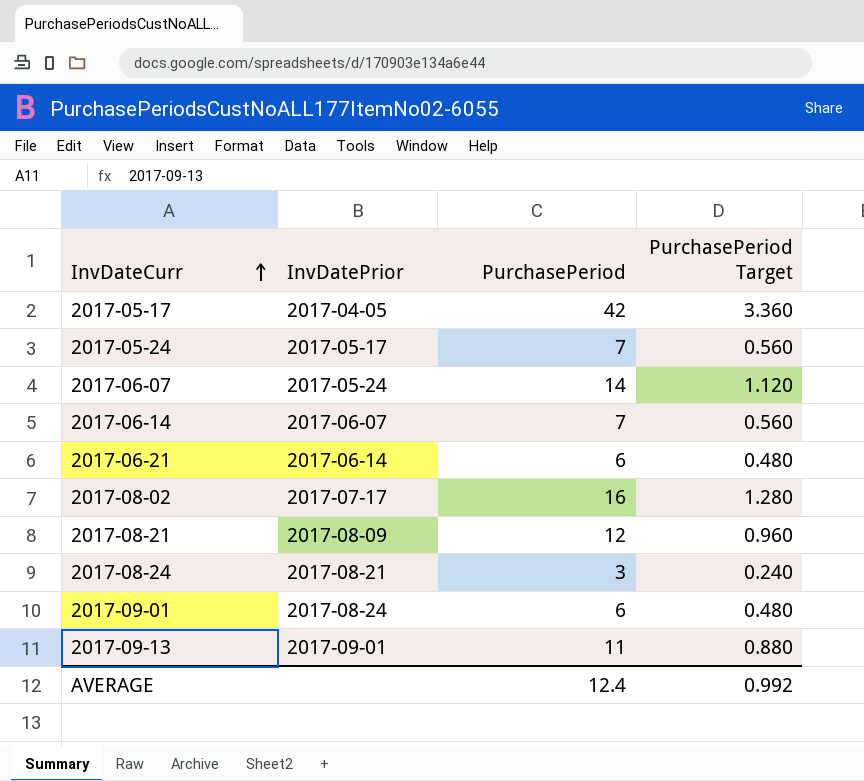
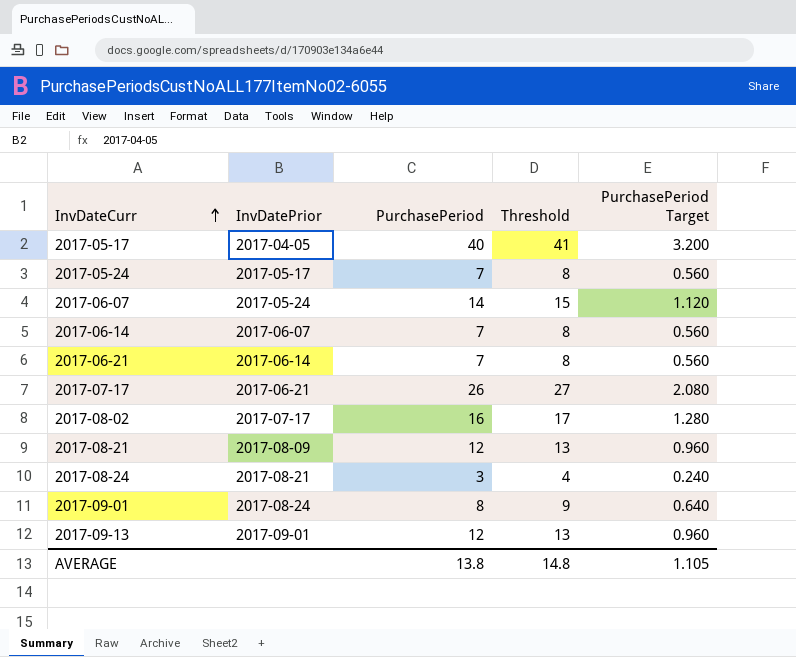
column Threshold | formula: none -> [PurchasePeriod] + 1
2017-05-17 | PurchasePeriod: 42 -> 40
2017-05-17 | PurchasePeriod Target: 3.360 -> 3.200
2017-06-21 | PurchasePeriod: 6 -> 7
2017-06-21 | PurchasePeriod Target: 0.480 -> 0.560
row 2017-07-17: none -> 2017-06-21 | 26 | 27 | 2.080
2017-09-01 | PurchasePeriod: 6 -> 8
2017-09-01 | PurchasePeriod Target: 0.480 -> 0.640
2017-09-13 | PurchasePeriod: 11 -> 12
2017-09-13 | PurchasePeriod Target: 0.880 -> 0.960
AVERAGE | PurchasePeriod: 12.4 -> 13.8
AVERAGE | PurchasePeriod Target: 0.992 -> 1.105

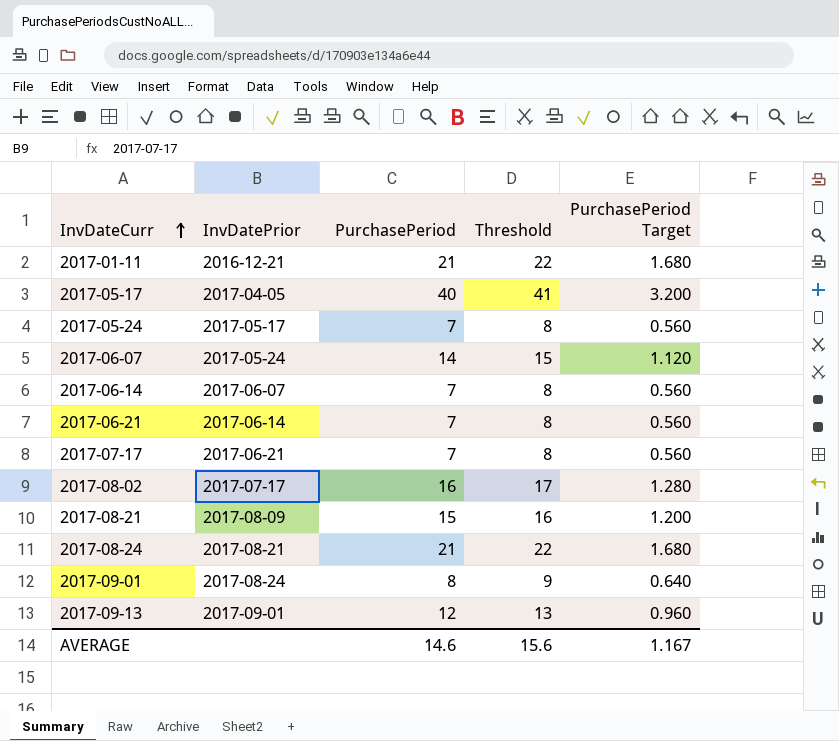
row 2017-01-11: none -> 2016-12-21 | 21 | 22 | 1.680
2017-07-17 | PurchasePeriod: 26 -> 7
2017-07-17 | Threshold: 27 -> 8
2017-07-17 | PurchasePeriod Target: 2.080 -> 0.560
2017-08-21 | PurchasePeriod: 12 -> 15
2017-08-21 | Threshold: 13 -> 16
2017-08-21 | PurchasePeriod Target: 0.960 -> 1.200
2017-08-24 | PurchasePeriod: 3 -> 21
2017-08-24 | Threshold: 4 -> 22
2017-08-24 | PurchasePeriod Target: 0.240 -> 1.680
AVERAGE | PurchasePeriod: 13.8 -> 14.6
AVERAGE | Threshold: 14.8 -> 15.6
AVERAGE | PurchasePeriod Target: 1.105 -> 1.167

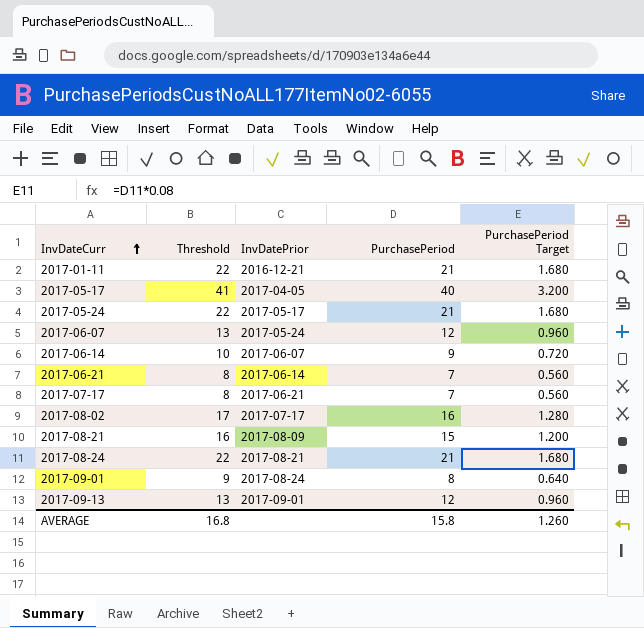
column Threshold | position: 4 -> 2
2017-05-24 | Threshold: 8 -> 22
2017-05-24 | PurchasePeriod: 7 -> 21
2017-05-24 | PurchasePeriod Target: 0.560 -> 1.680
2017-06-07 | Threshold: 15 -> 13
2017-06-07 | PurchasePeriod: 14 -> 12
2017-06-07 | PurchasePeriod Target: 1.120 -> 0.960
2017-06-14 | Threshold: 8 -> 10
2017-06-14 | PurchasePeriod: 7 -> 9
2017-06-14 | PurchasePeriod Target: 0.560 -> 0.720
AVERAGE | Threshold: 15.6 -> 16.8
AVERAGE | PurchasePeriod: 14.6 -> 15.8
AVERAGE | PurchasePeriod Target: 1.167 -> 1.260

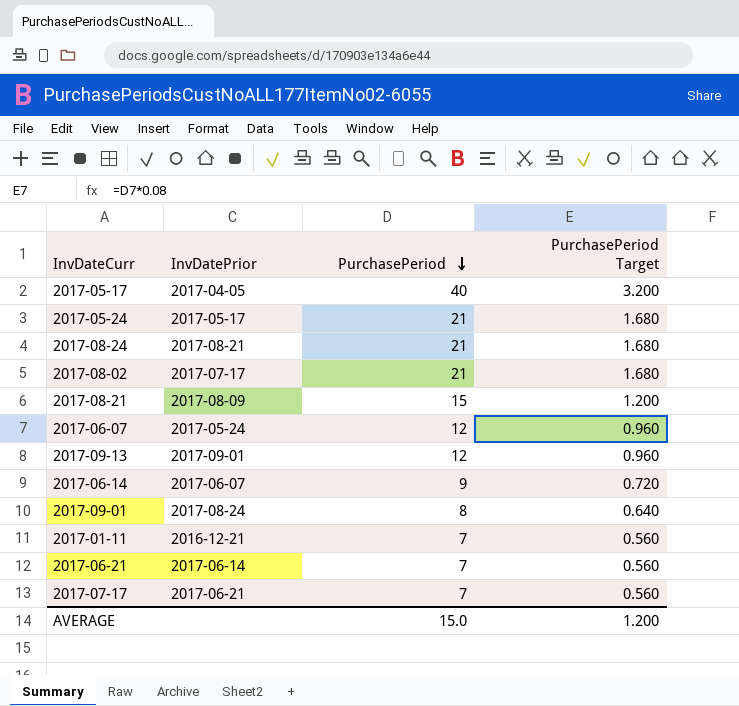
row order: InvDateCurr ascending -> PurchasePeriod descending
column Threshold | formula: [PurchasePeriod] + 1 -> none
2017-08-02 | PurchasePeriod: 16 -> 21
2017-08-02 | PurchasePeriod Target: 1.280 -> 1.680
2017-01-11 | PurchasePeriod: 21 -> 7
2017-01-11 | PurchasePeriod Target: 1.680 -> 0.560
AVERAGE | PurchasePeriod: 15.8 -> 15.0
AVERAGE | PurchasePeriod Target: 1.260 -> 1.200

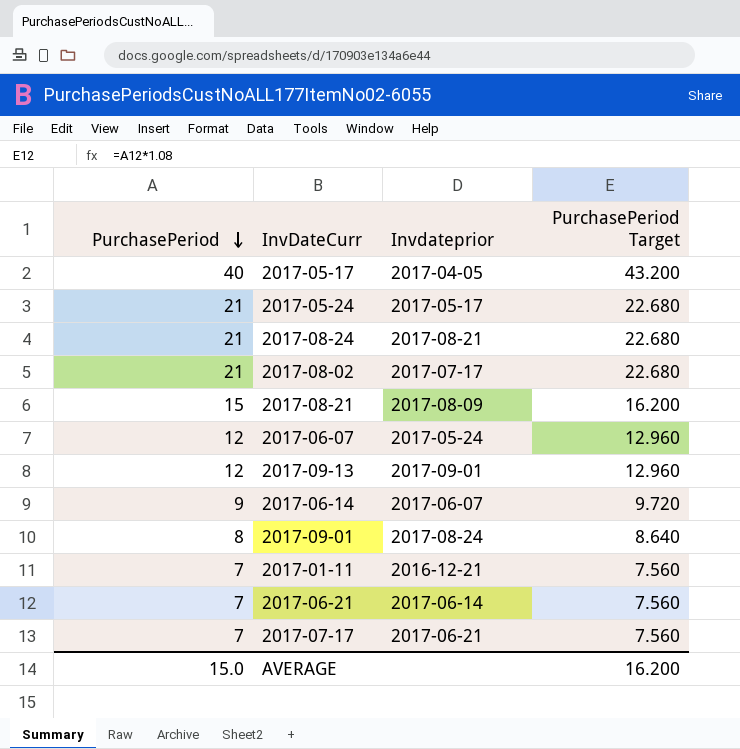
column PurchasePeriod | position: 3 -> 1
column name: InvDatePrior -> Invdateprior
column PurchasePeriod Target | formula: [PurchasePeriod] * 0.08 -> [PurchasePeriod] * 1.08
AVERAGE | PurchasePeriod Target: 1.200 -> 16.200

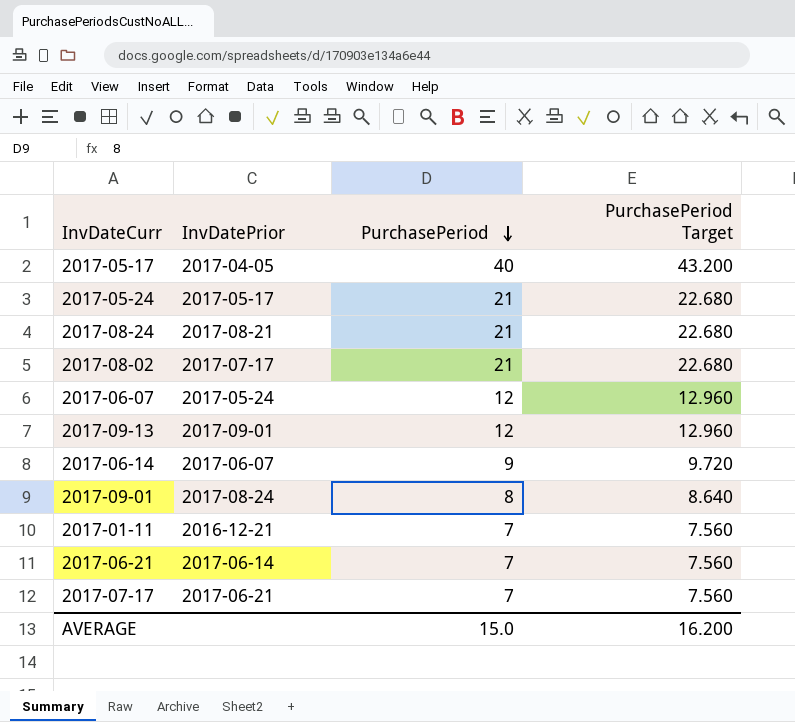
column name: Invdateprior -> InvDatePrior
column PurchasePeriod | position: 1 -> 3
row 2017-08-21: 15 | 2017-08-09 | 16.200 -> none

